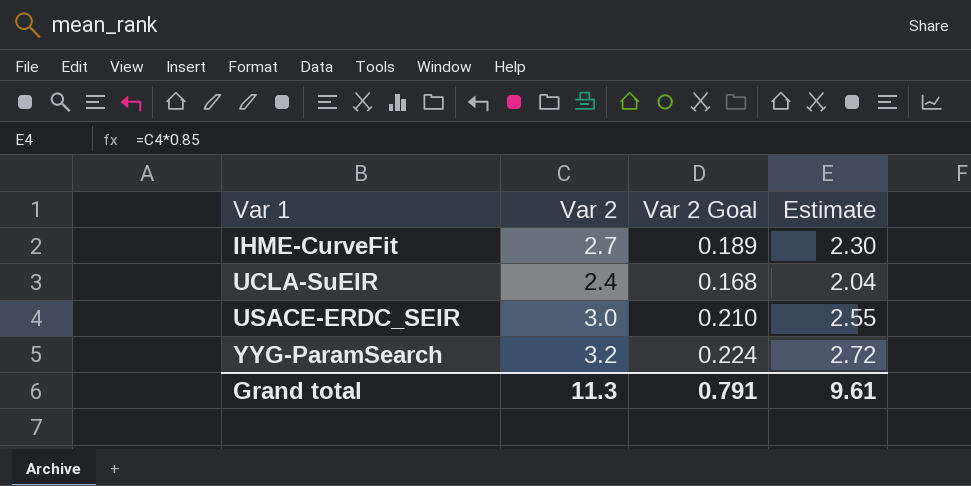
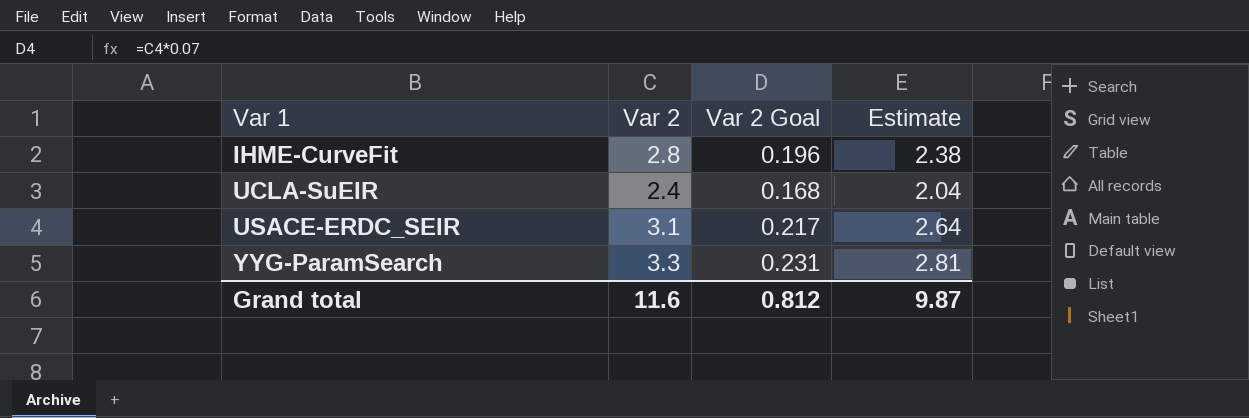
IHME-CurveFit | Var 2: 2.7 -> 2.8
IHME-CurveFit | Var 2 Goal: 0.189 -> 0.196
IHME-CurveFit | Estimate: 2.30 -> 2.38
USACE-ERDC_SEIR | Var 2: 3.0 -> 3.1
USACE-ERDC_SEIR | Var 2 Goal: 0.210 -> 0.217
USACE-ERDC_SEIR | Estimate: 2.55 -> 2.64
YYG-ParamSearch | Var 2: 3.2 -> 3.3
YYG-ParamSearch | Var 2 Goal: 0.224 -> 0.231
YYG-ParamSearch | Estimate: 2.72 -> 2.81
Grand total | Var 2: 11.3 -> 11.6
Grand total | Var 2 Goal: 0.791 -> 0.812
Grand total | Estimate: 9.61 -> 9.87

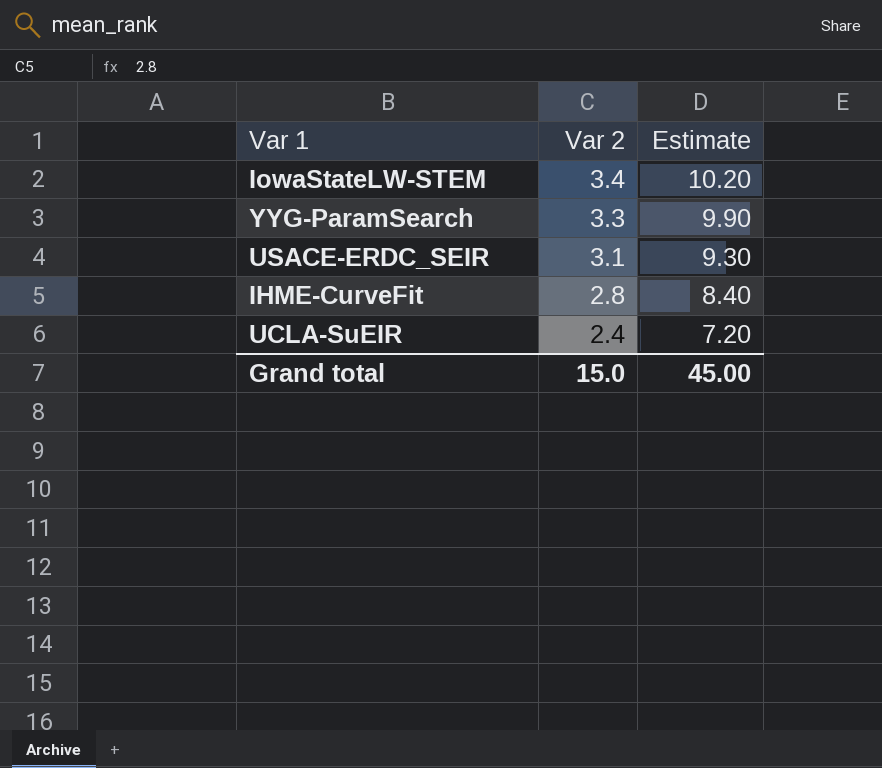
row order: Var 1 ascending -> Var 2 descending
column Var 2 Goal | formula: [Var 2] * 0.07 -> none
column Estimate | formula: [Var 2] * 0.85 -> [Var 2] * 3
row IowaStateLW-STEM: none -> 3.4 | 10.20
Grand total | Var 2: 11.6 -> 15.0
Grand total | Estimate: 9.87 -> 45.00

